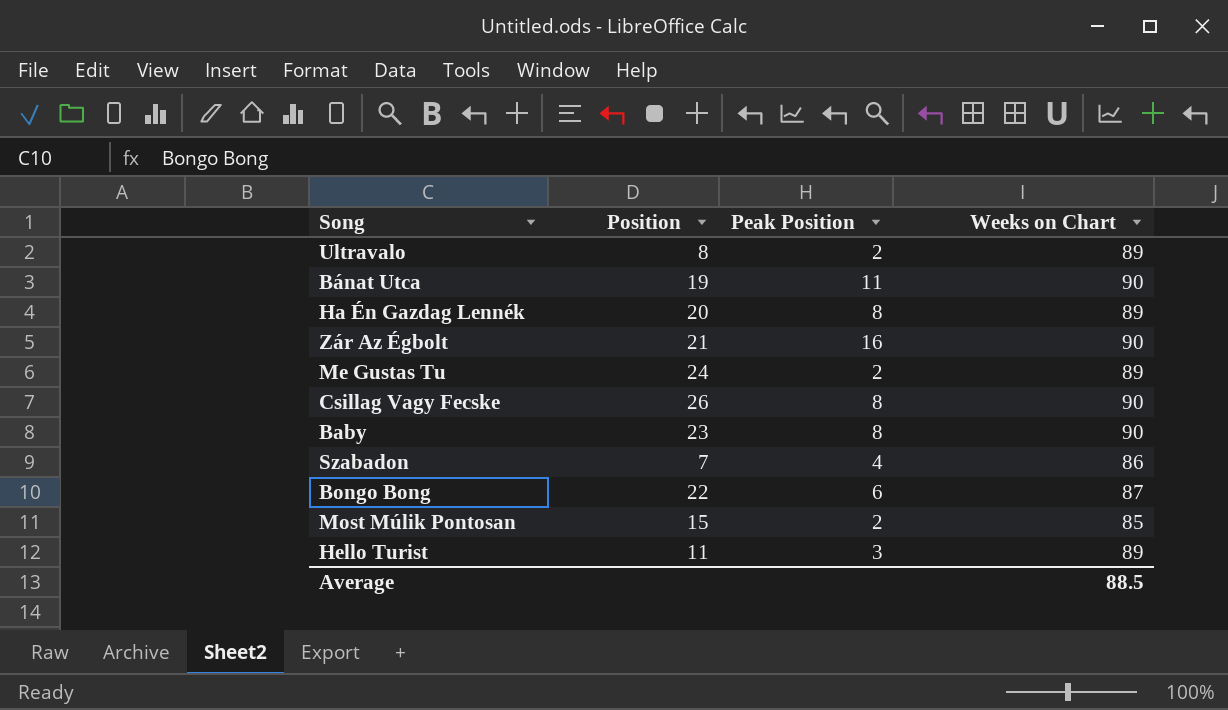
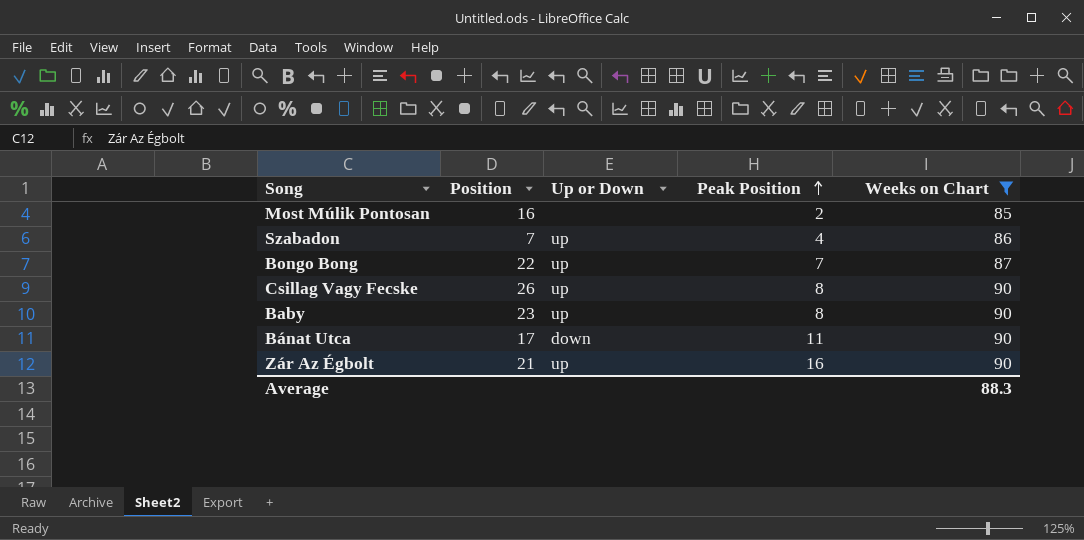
filter: none -> Weeks on Chart != 89
row order: none -> Peak Position ascending
column Up or Down | position: none -> 3
Most Múlik Pontosan | Position: 15 -> 16
Bongo Bong | Peak Position: 6 -> 7
Bánat Utca | Position: 19 -> 17
Average | Weeks on Chart: 88.5 -> 88.3

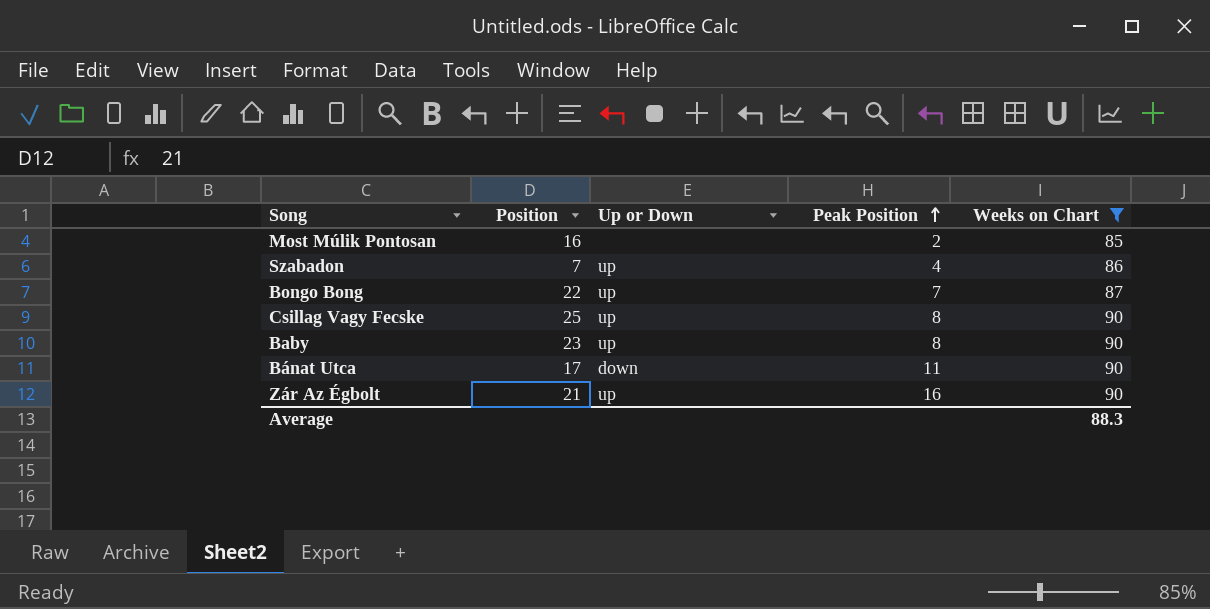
Csillag Vagy Fecske | Position: 26 -> 25

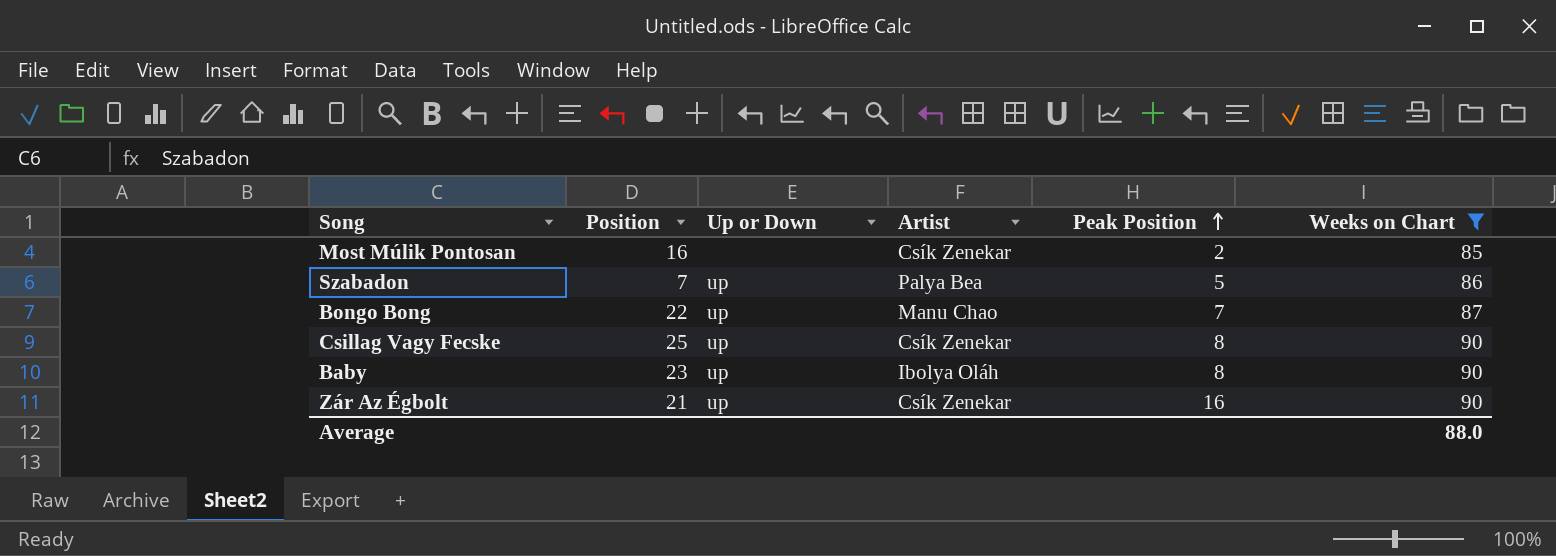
column Artist | position: none -> 4
row Bánat Utca: 17 | down | 11 | 90 -> none
Szabadon | Peak Position: 4 -> 5
Average | Weeks on Chart: 88.3 -> 88.0

